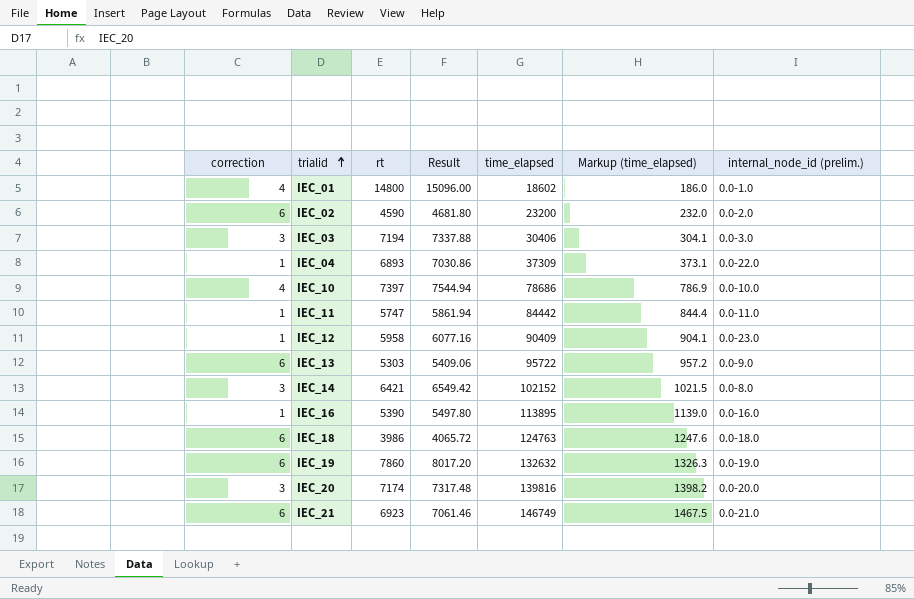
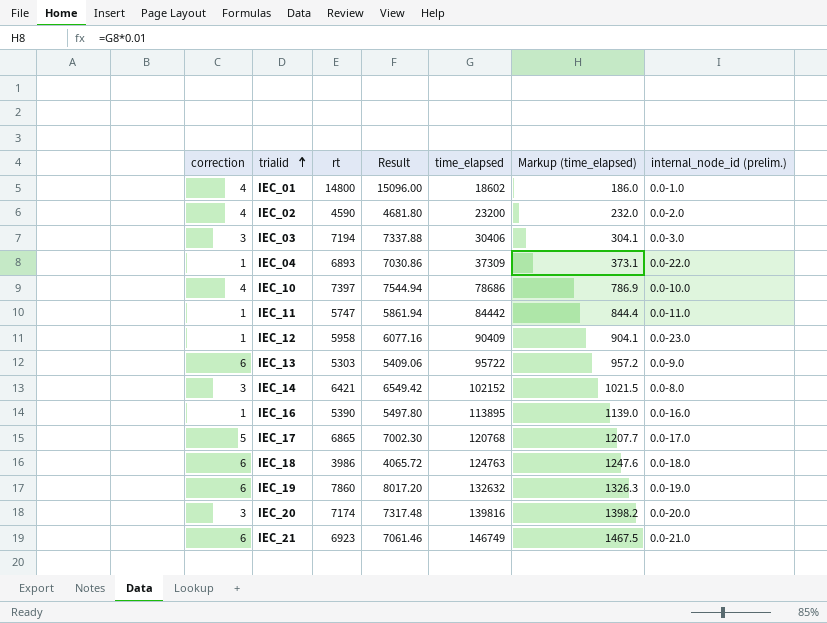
IEC_02 | correction: 6 -> 4
row IEC_17: none -> 5 | 6865 | 7002.30 | 120768 | 1207.7 | 0.0-17.0

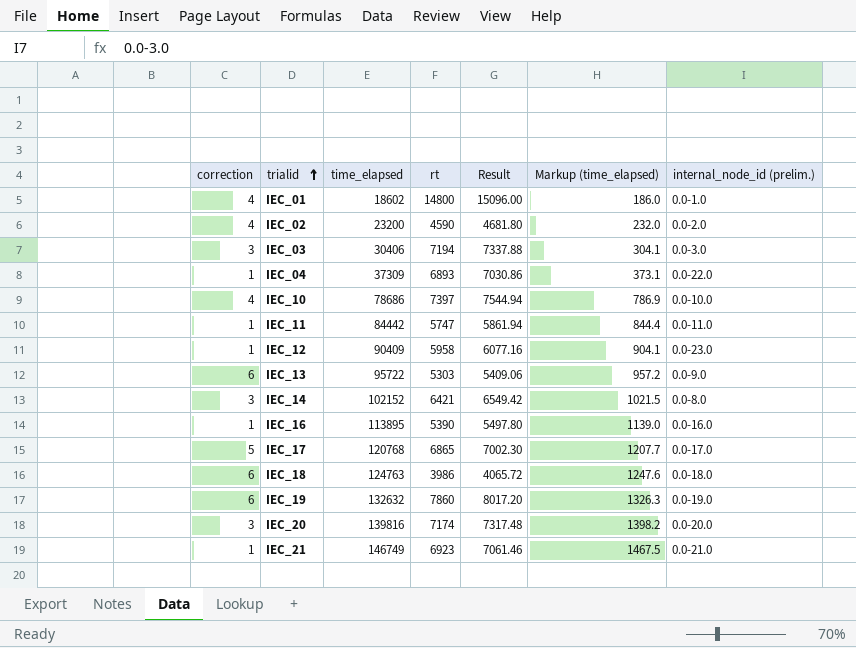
column time_elapsed | position: 5 -> 3
IEC_21 | correction: 6 -> 1

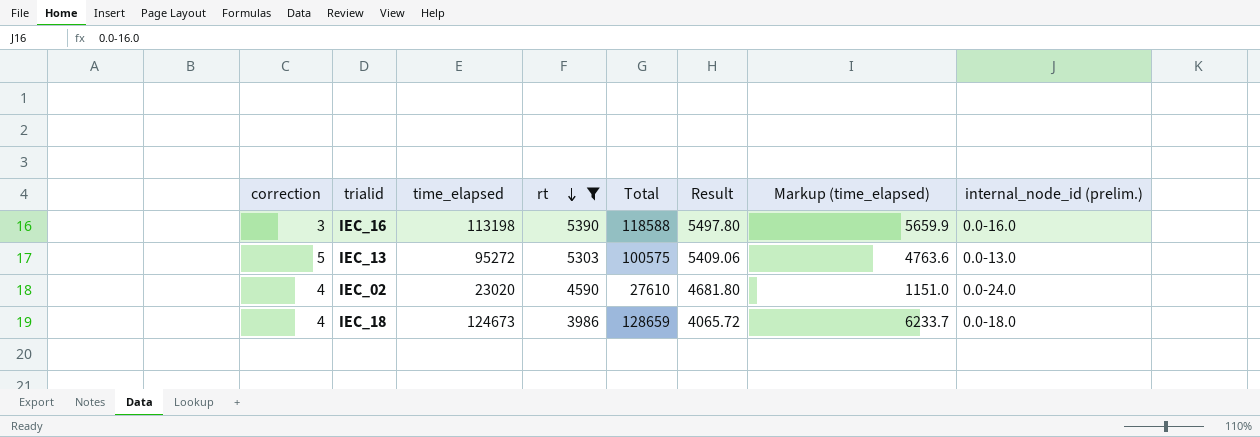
filter: none -> rt <= 5390
row order: trialid ascending -> rt descending
column Total | formula: none -> [time_elapsed] + [rt]
column Markup (time_elapsed) | formula: [time_elapsed] * 0.01 -> [time_elapsed] * 0.05
IEC_16 | correction: 1 -> 3
IEC_16 | time_elapsed: 113895 -> 113198
IEC_13 | correction: 6 -> 5
IEC_13 | time_elapsed: 95722 -> 95272
IEC_13 | internal_node_id (prelim.): 0.0-9.0 -> 0.0-13.0
IEC_02 | time_elapsed: 23200 -> 23020
IEC_02 | internal_node_id (prelim.): 0.0-2.0 -> 0.0-24.0
IEC_18 | correction: 6 -> 4
IEC_18 | time_elapsed: 124763 -> 124673

